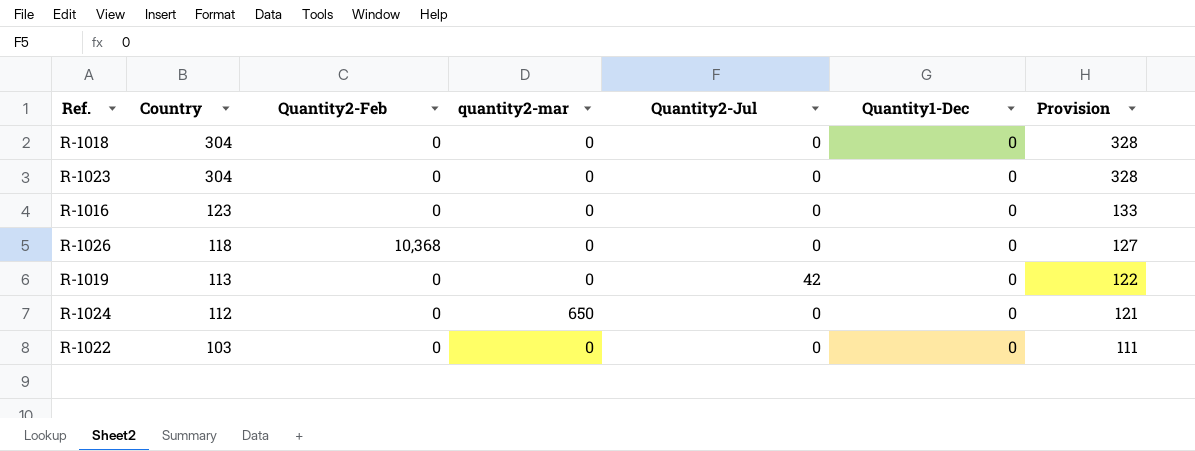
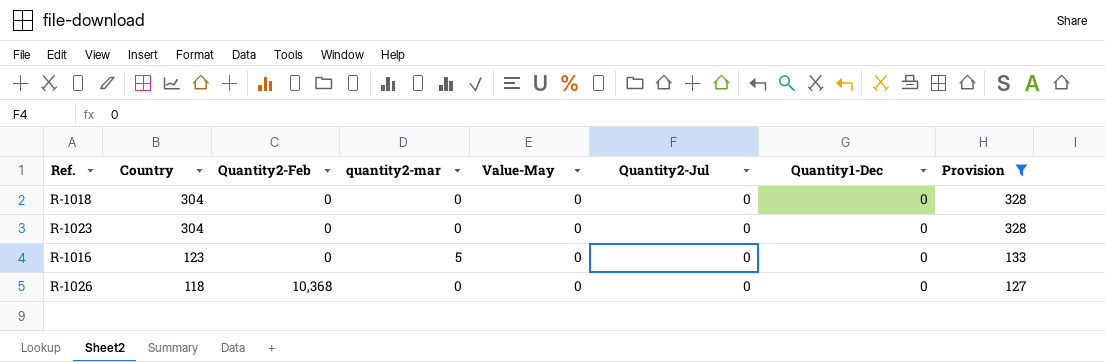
filter: none -> Provision >= 127
column Value-May | position: none -> 5
R-1016 | quantity2-mar: 0 -> 5

